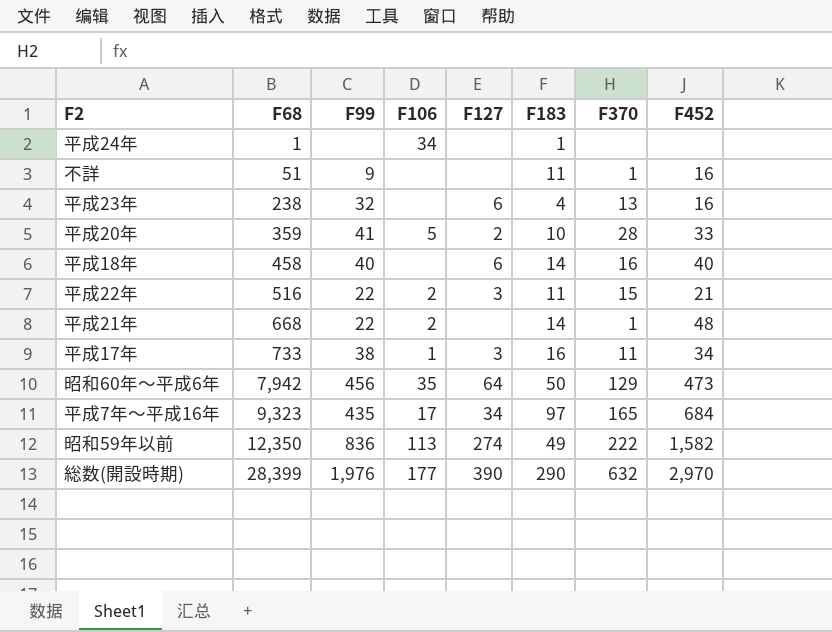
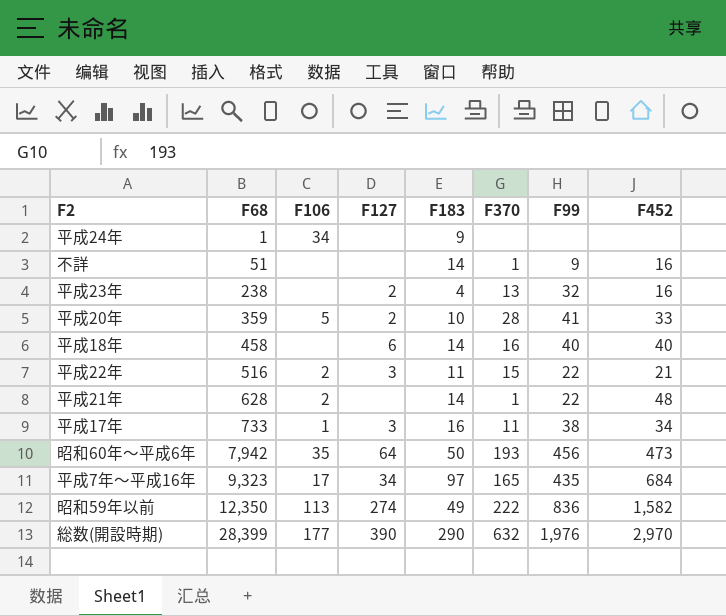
column F99 | position: 3 -> 7
平成24年 | F183: 1 -> 9
不詳 | F183: 11 -> 14
平成23年 | F127: 6 -> 2
平成21年 | F68: 668 -> 628
昭和60年～平成6年 | F370: 129 -> 193

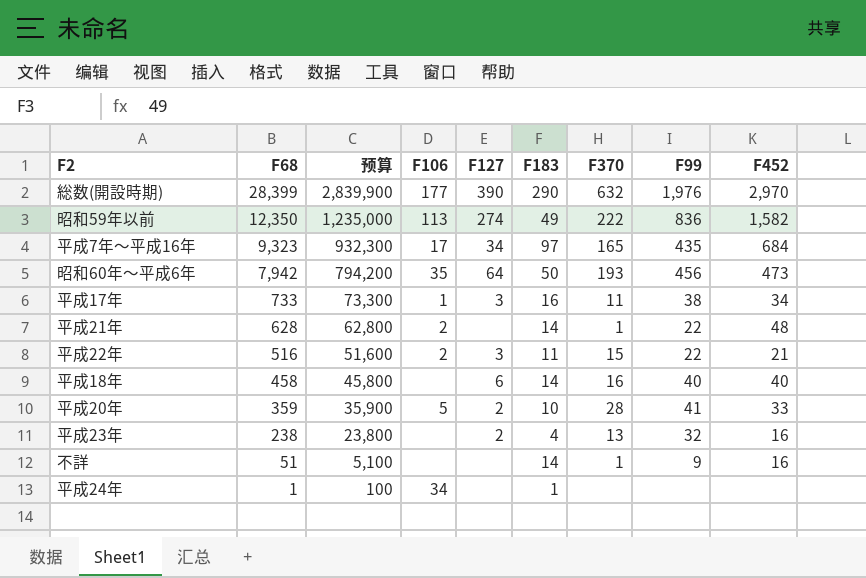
row order: F68 ascending -> F68 descending
column 预算 | formula: none -> [F68] * 100
平成24年 | F183: 9 -> 1

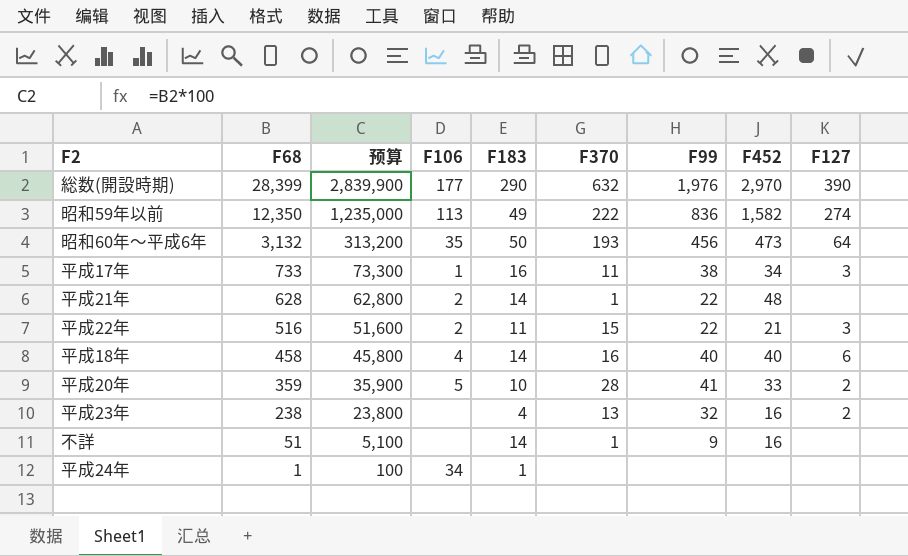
column F127 | position: 5 -> 9
row 平成7年～平成16年: 9,323 | 932,300 | 17 | 34 | 97 | 165 | 435 | 684 -> none
昭和60年～平成6年 | F68: 7,942 -> 3,132
昭和60年～平成6年 | 预算: 794,200 -> 313,200
平成18年 | F106: none -> 4

